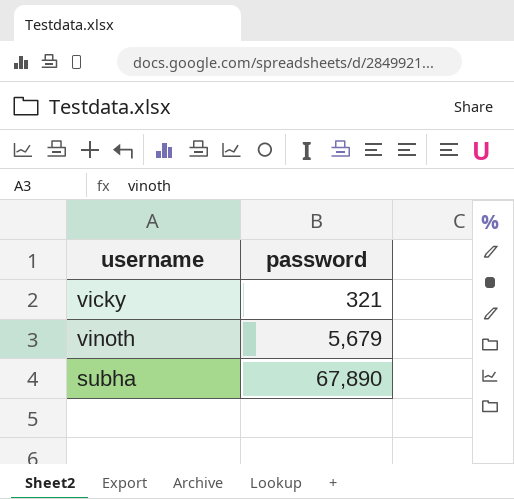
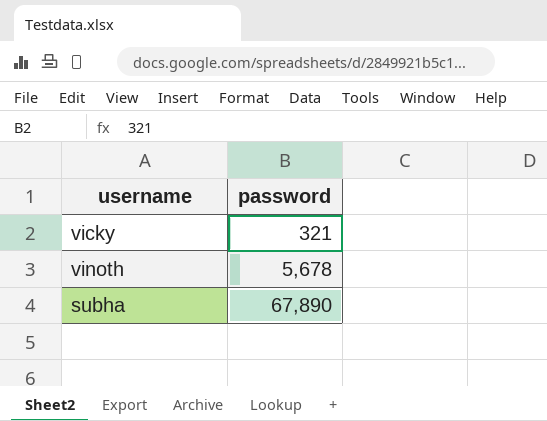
vinoth | password: 5,679 -> 5,678

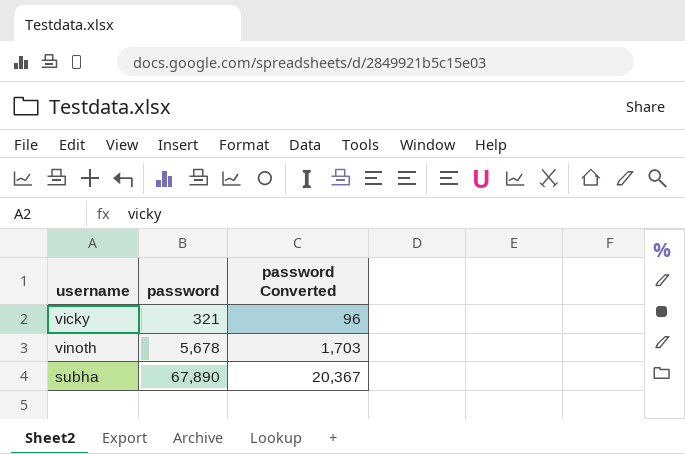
column password Converted | formula: none -> [password] * 0.3

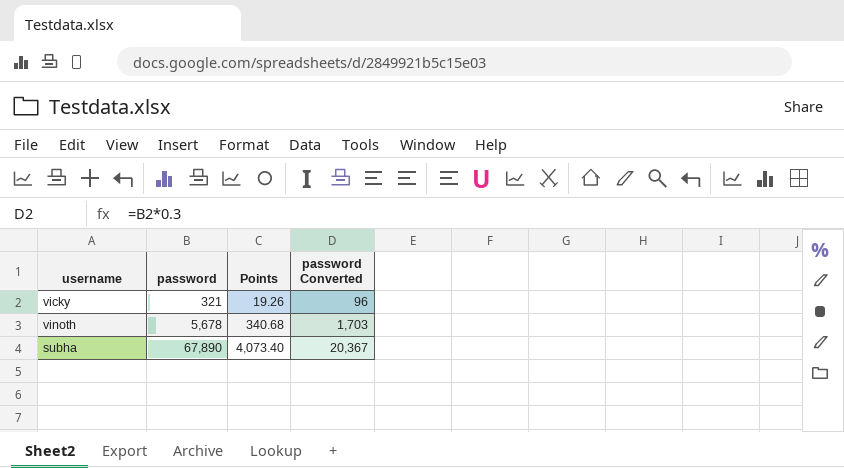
column Points | formula: none -> [password] * 0.06

